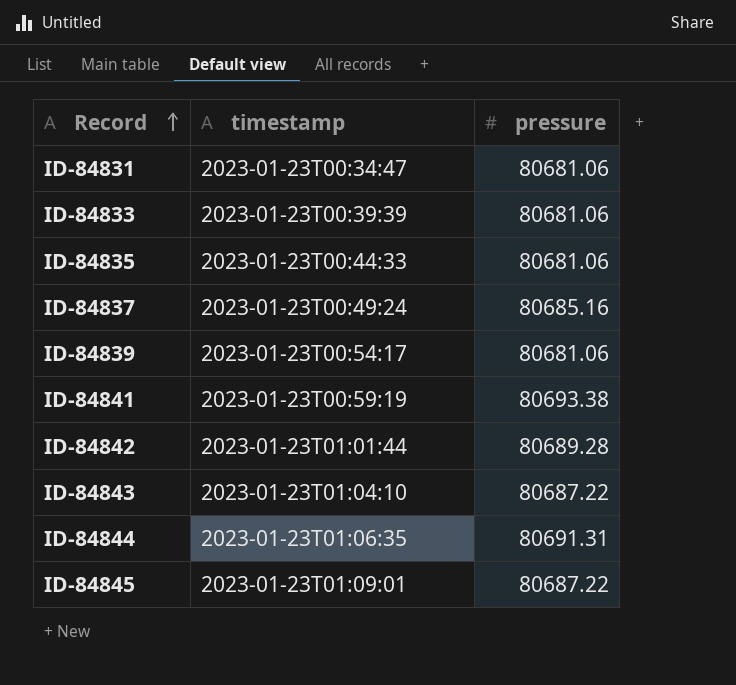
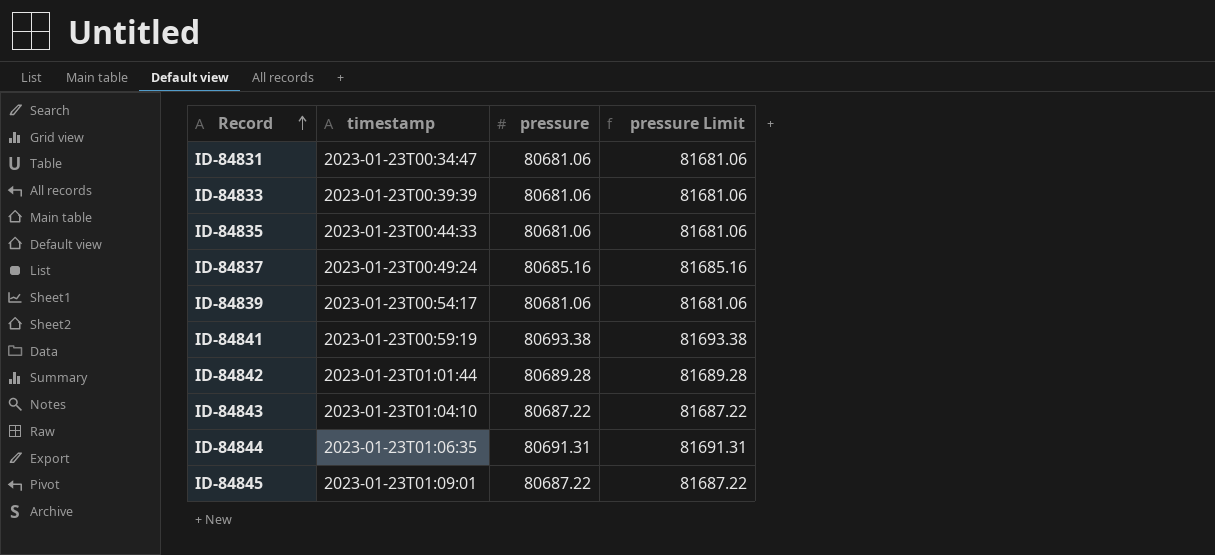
column pressure Limit | formula: none -> [pressure] + 1000

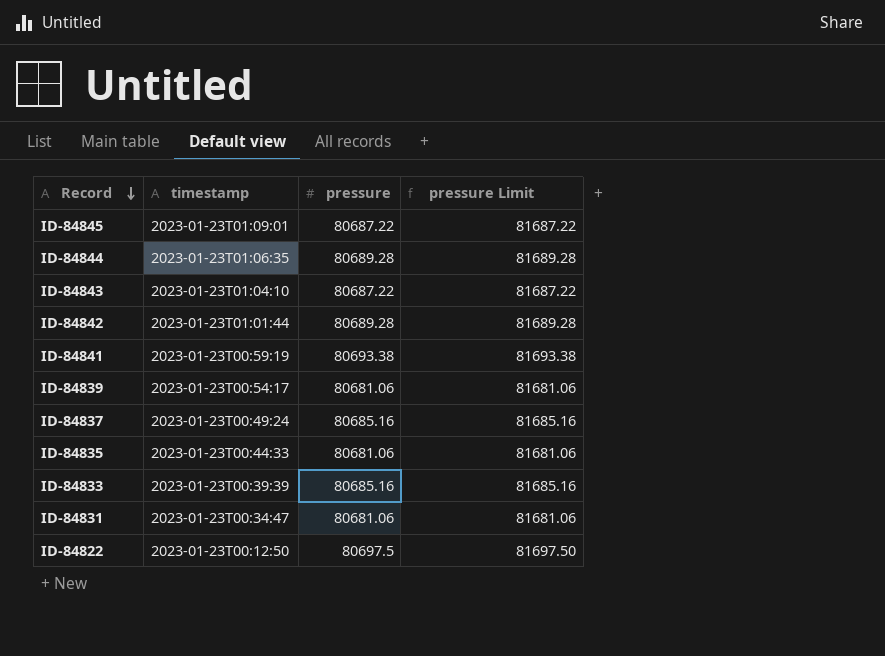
row order: Record ascending -> Record descending
ID-84844 | pressure: 80691.31 -> 80689.28
ID-84844 | pressure Limit: 81691.31 -> 81689.28
ID-84833 | pressure: 80681.06 -> 80685.16
ID-84833 | pressure Limit: 81681.06 -> 81685.16
row ID-84822: none -> 2023-01-23T00:12:50 | 80697.5 | 81697.50

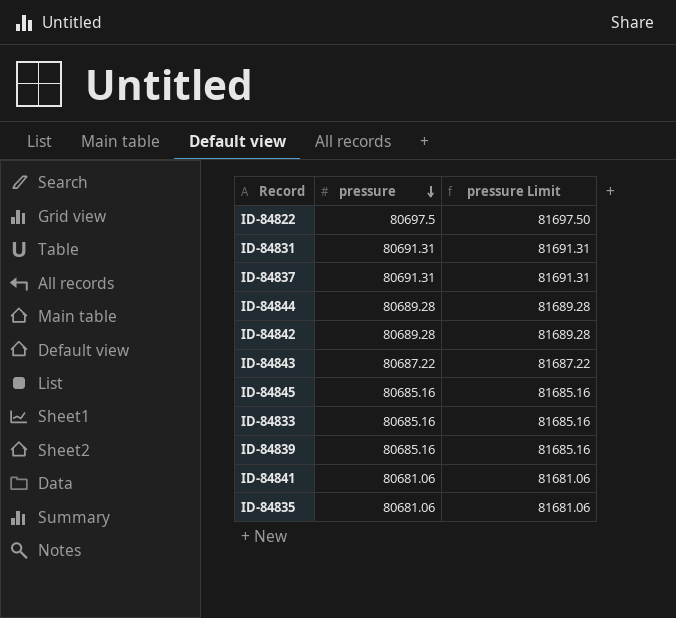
row order: Record descending -> pressure descending
column timestamp | position: 2 -> none
ID-84831 | pressure: 80681.06 -> 80691.31
ID-84831 | pressure Limit: 81681.06 -> 81691.31
ID-84837 | pressure: 80685.16 -> 80691.31
ID-84837 | pressure Limit: 81685.16 -> 81691.31
ID-84845 | pressure: 80687.22 -> 80685.16
ID-84845 | pressure Limit: 81687.22 -> 81685.16
ID-84839 | pressure: 80681.06 -> 80685.16
ID-84839 | pressure Limit: 81681.06 -> 81685.16
ID-84841 | pressure: 80693.38 -> 80681.06
ID-84841 | pressure Limit: 81693.38 -> 81681.06

